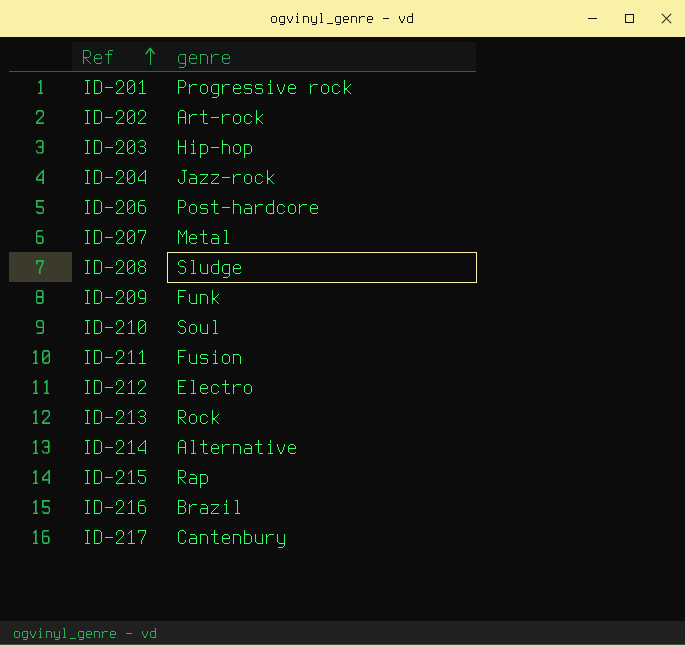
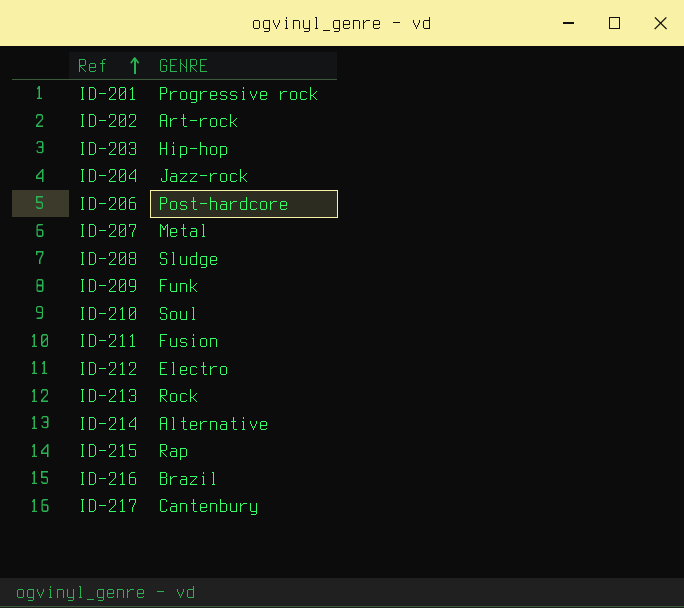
column name: genre -> GENRE

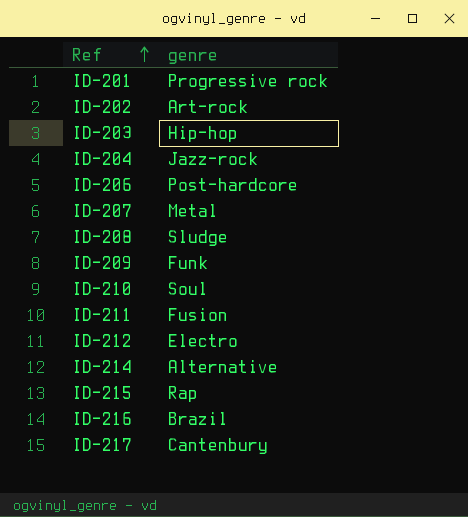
column name: GENRE -> genre
row ID-213: Rock -> none

